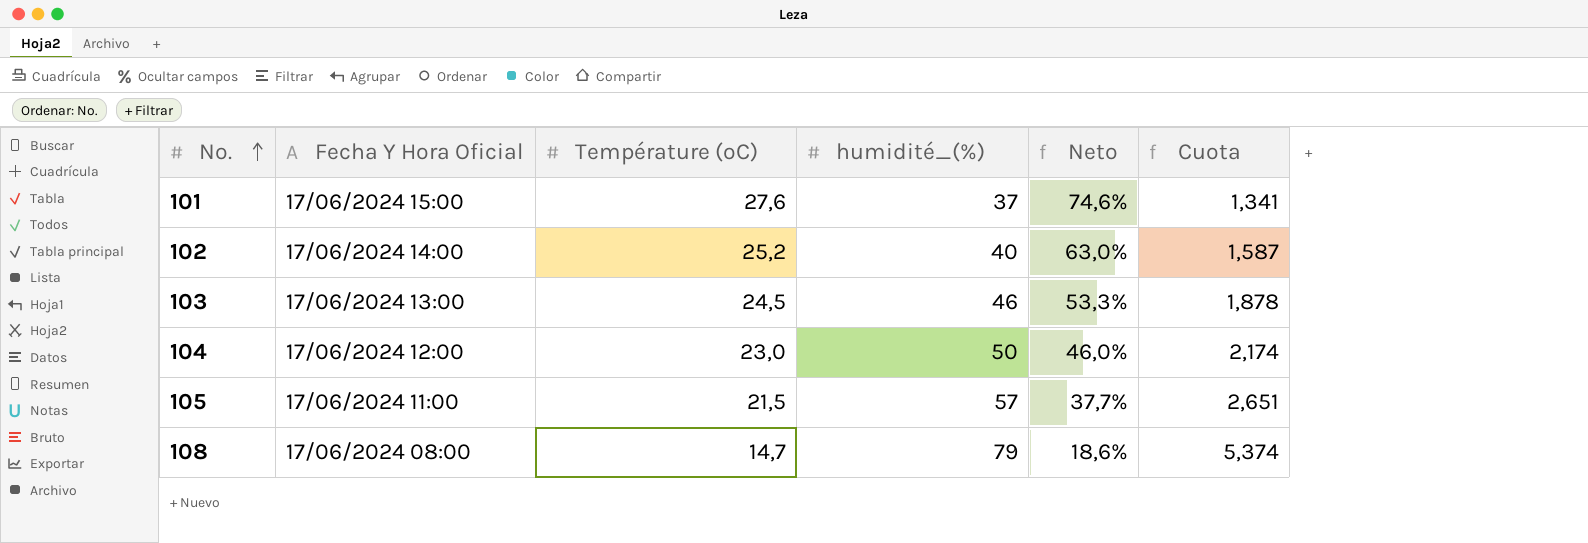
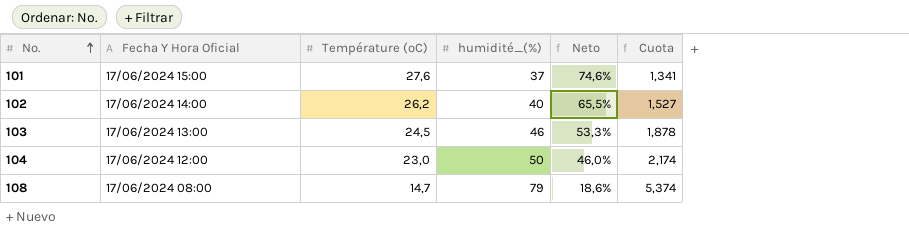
row 105: 17/06/2024 11:00 | 21,5 | 57 | 37,7% | 2,651 -> none
102 | Température (ºC): 25,2 -> 26,2
102 | Neto: 63,0% -> 65,5%
102 | Cuota: 1,587 -> 1,527

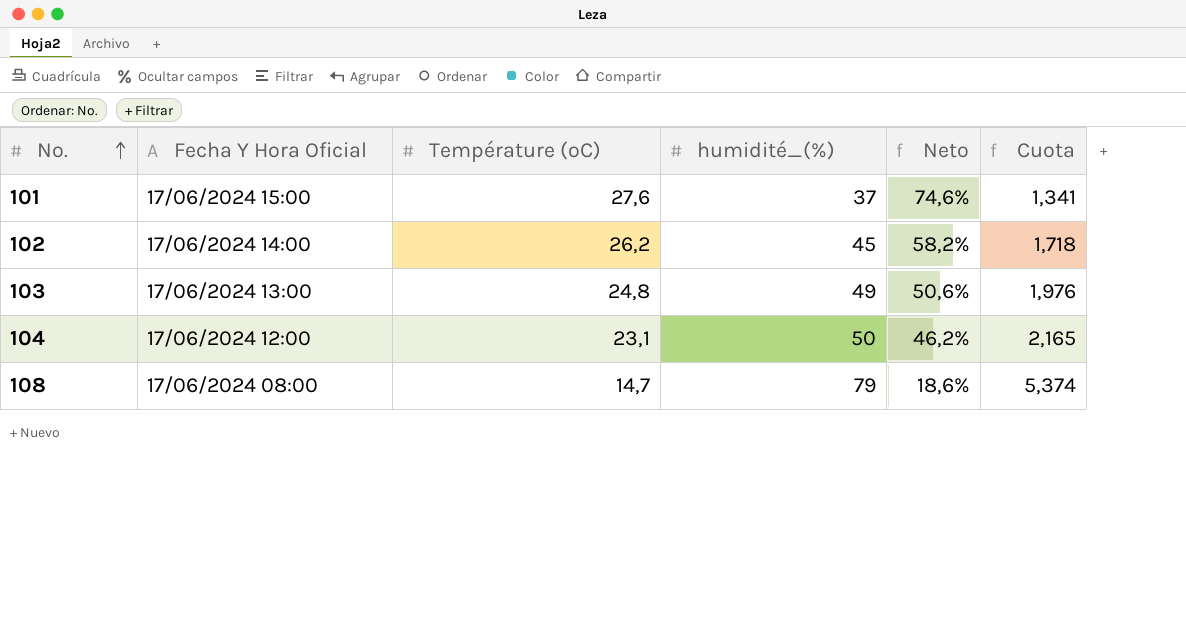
102 | humidité_(%): 40 -> 45
102 | Neto: 65,5% -> 58,2%
102 | Cuota: 1,527 -> 1,718
103 | Température (ºC): 24,5 -> 24,8
103 | humidité_(%): 46 -> 49
103 | Neto: 53,3% -> 50,6%
103 | Cuota: 1,878 -> 1,976
104 | Température (ºC): 23,0 -> 23,1
104 | Neto: 46,0% -> 46,2%
104 | Cuota: 2,174 -> 2,165

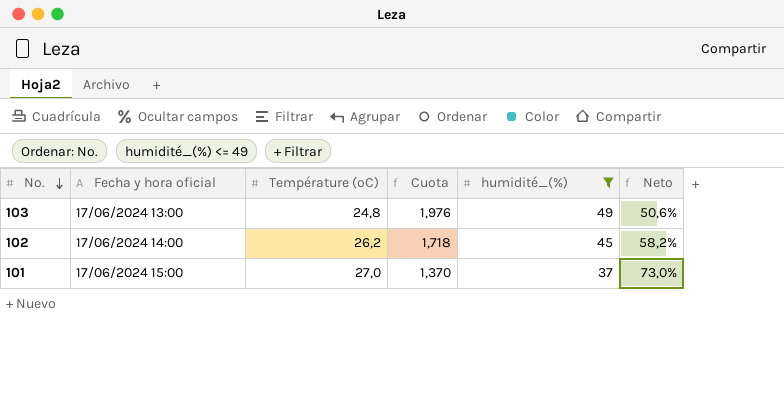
filter: none -> humidité_(%) <= 49
row order: No. ascending -> No. descending
column name: Fecha Y Hora Oficial -> Fecha y hora oficial
column Cuota | position: 6 -> 4
101 | Température (ºC): 27,6 -> 27,0
101 | Cuota: 1,341 -> 1,370
101 | Neto: 74,6% -> 73,0%

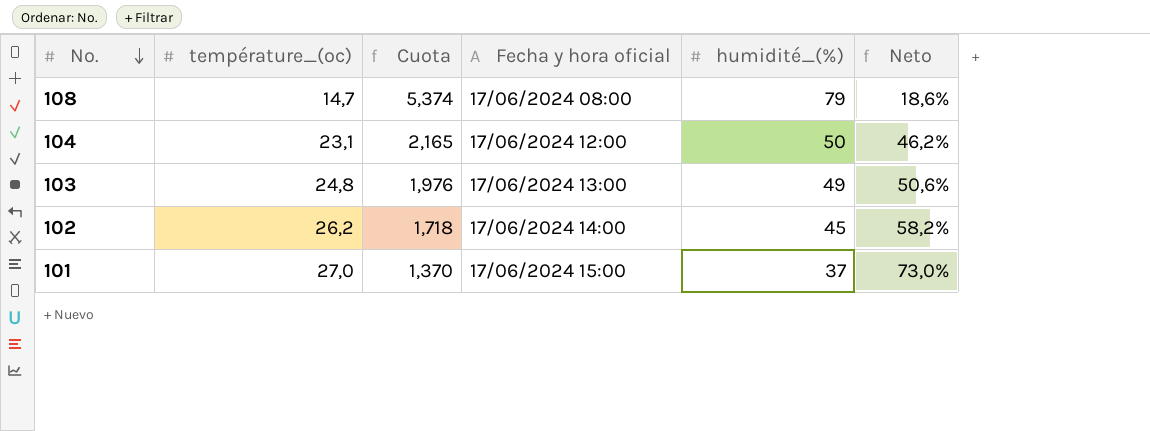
filter: humidité_(%) <= 49 -> none
column name: Température (ºC) -> température_(ºc)
column Fecha y hora oficial | position: 2 -> 4

